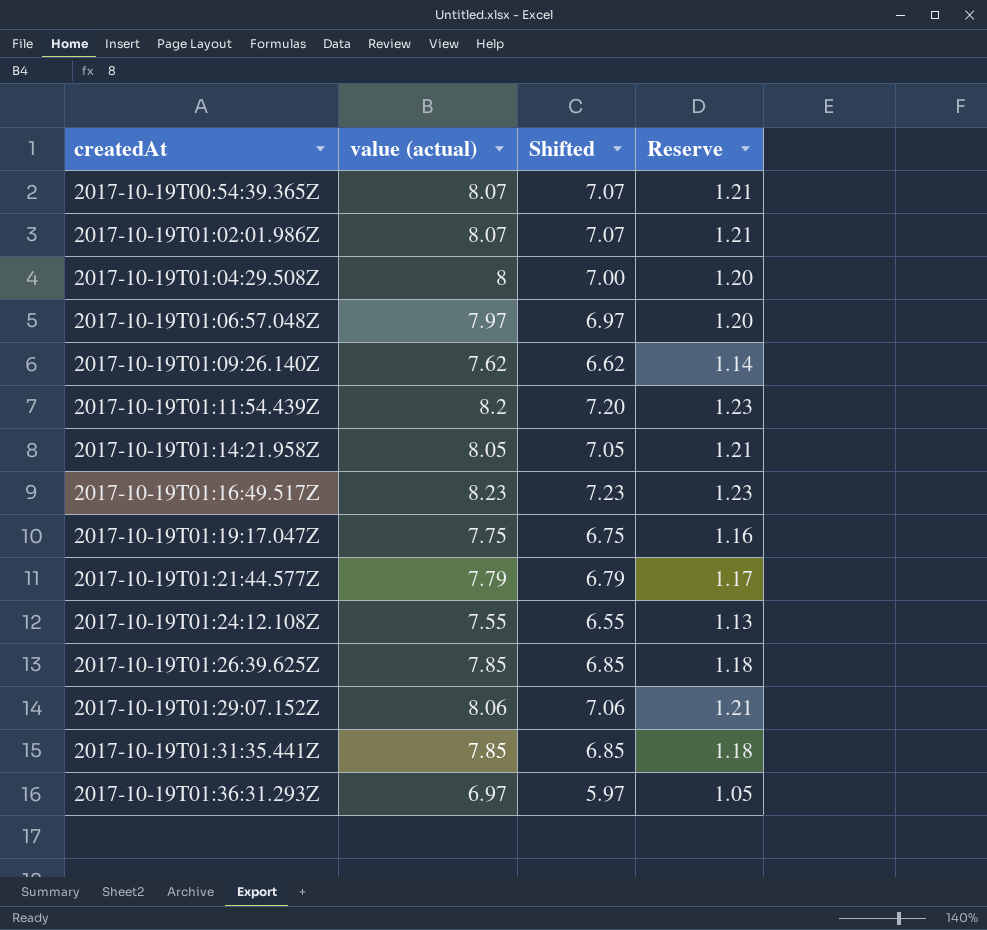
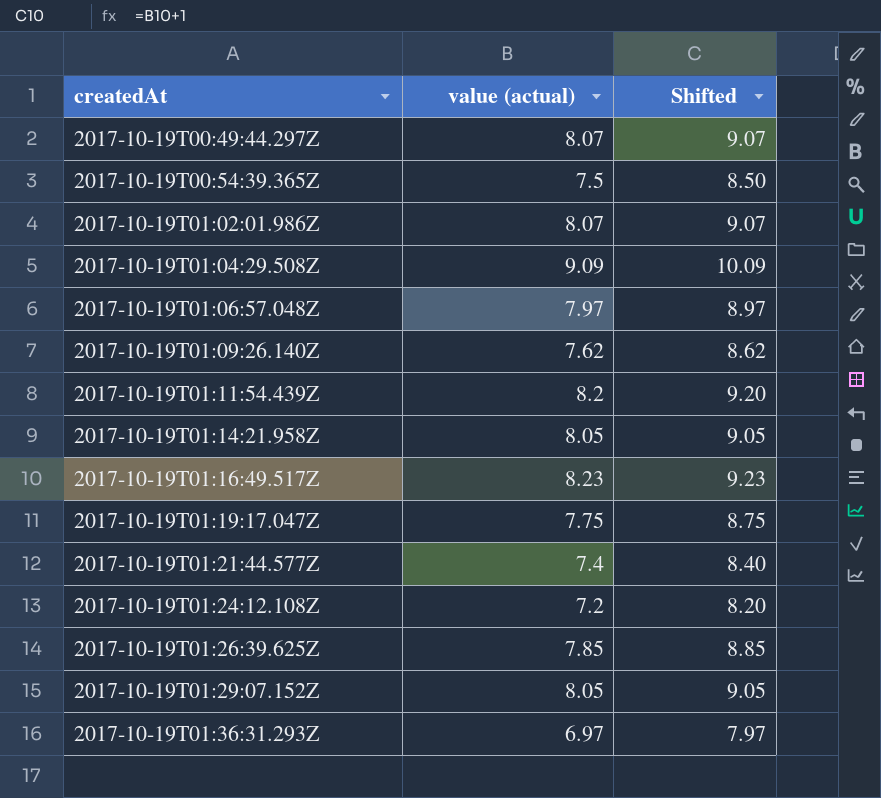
column Reserve | formula: [value (actual)] * 0.15 -> none
column Shifted | formula: [value (actual)] - 1 -> [value (actual)] + 1
row 2017-10-19T01:31:35.441Z: 7.85 | 6.85 | 1.18 -> none
row 2017-10-19T00:49:44.297Z: none -> 8.07 | 9.07
2017-10-19T00:54:39.365Z | value (actual): 8.07 -> 7.5
2017-10-19T01:04:29.508Z | value (actual): 8 -> 9.09
2017-10-19T01:21:44.577Z | value (actual): 7.79 -> 7.4
2017-10-19T01:24:12.108Z | value (actual): 7.55 -> 7.2
2017-10-19T01:29:07.152Z | value (actual): 8.06 -> 8.05

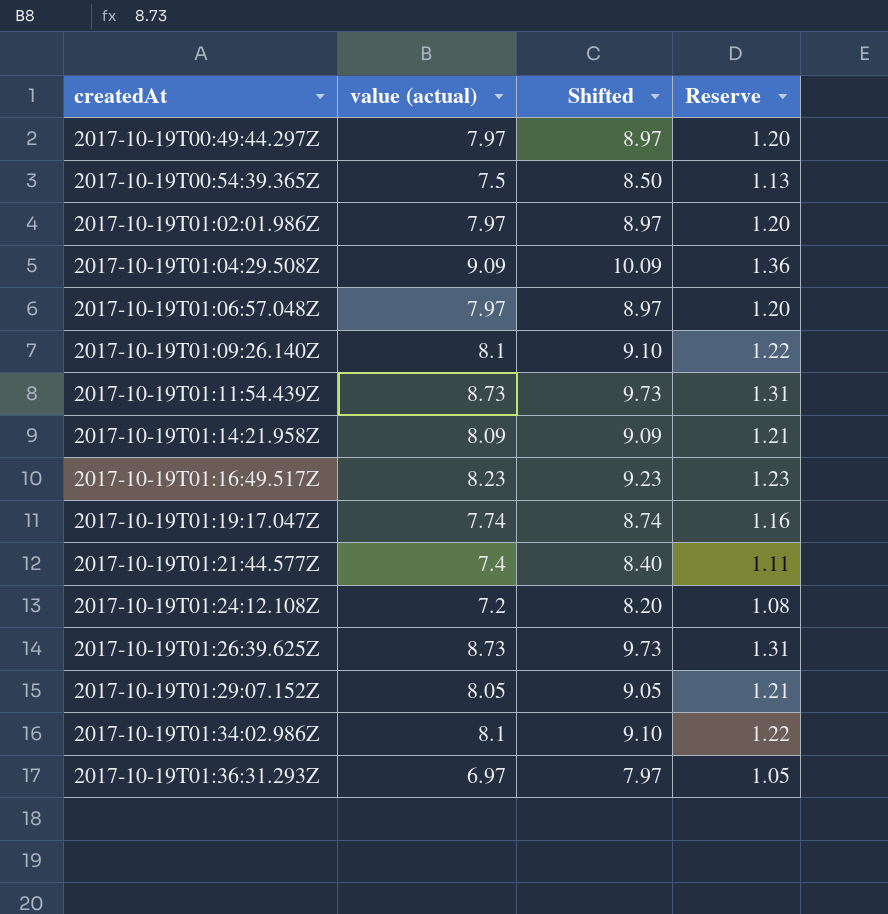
column Reserve | formula: none -> [value (actual)] * 0.15
2017-10-19T00:49:44.297Z | value (actual): 8.07 -> 7.97
2017-10-19T00:49:44.297Z | Shifted: 9.07 -> 8.97
2017-10-19T01:02:01.986Z | value (actual): 8.07 -> 7.97
2017-10-19T01:02:01.986Z | Shifted: 9.07 -> 8.97
2017-10-19T01:09:26.140Z | value (actual): 7.62 -> 8.1
2017-10-19T01:09:26.140Z | Shifted: 8.62 -> 9.10
2017-10-19T01:11:54.439Z | value (actual): 8.2 -> 8.73
2017-10-19T01:11:54.439Z | Shifted: 9.20 -> 9.73
2017-10-19T01:14:21.958Z | value (actual): 8.05 -> 8.09
2017-10-19T01:14:21.958Z | Shifted: 9.05 -> 9.09
2017-10-19T01:19:17.047Z | value (actual): 7.75 -> 7.74
2017-10-19T01:19:17.047Z | Shifted: 8.75 -> 8.74
2017-10-19T01:26:39.625Z | value (actual): 7.85 -> 8.73
2017-10-19T01:26:39.625Z | Shifted: 8.85 -> 9.73
row 2017-10-19T01:34:02.986Z: none -> 8.1 | 9.10 | 1.22

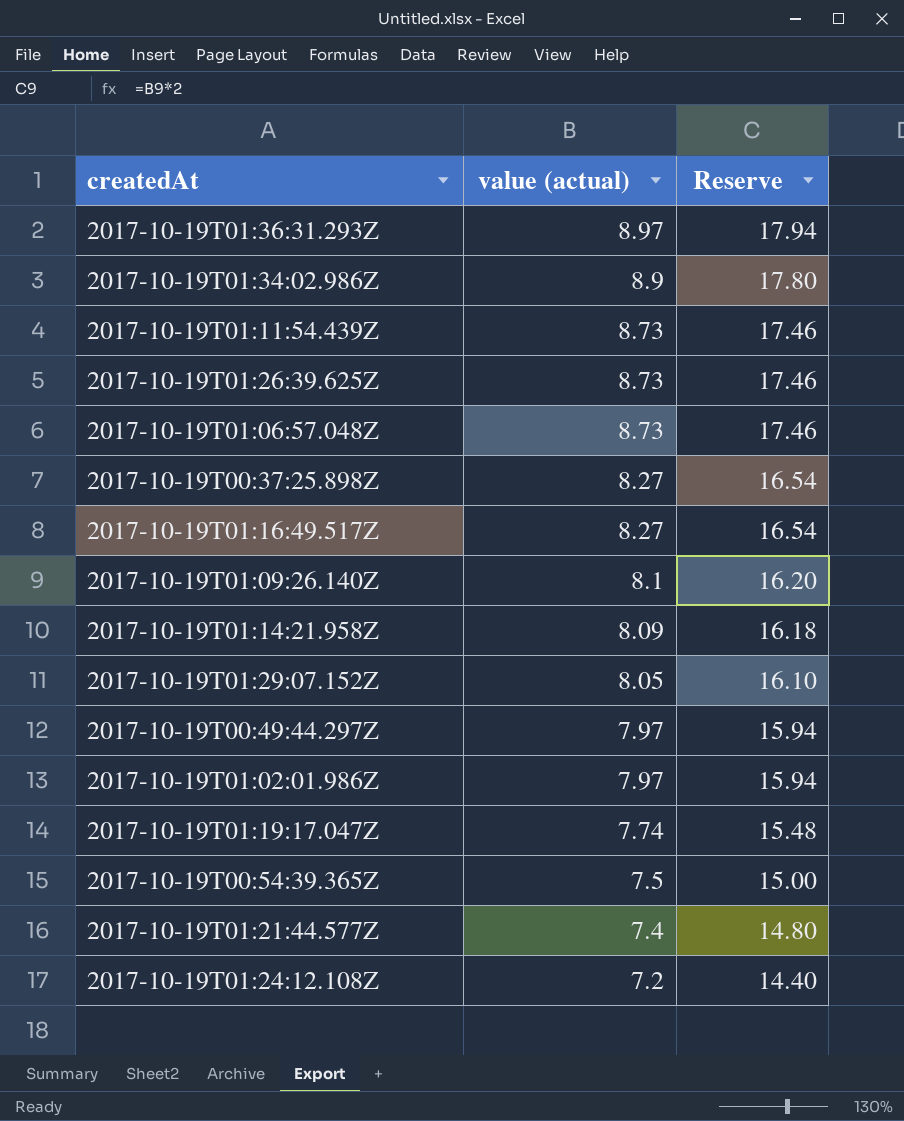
row order: createdAt ascending -> value (actual) descending
column Shifted | formula: [value (actual)] + 1 -> none
column Reserve | formula: [value (actual)] * 0.15 -> [value (actual)] * 2
row 2017-10-19T01:04:29.508Z: 9.09 | 10.09 | 1.36 -> none
2017-10-19T01:36:31.293Z | value (actual): 6.97 -> 8.97
2017-10-19T01:34:02.986Z | value (actual): 8.1 -> 8.9
2017-10-19T01:06:57.048Z | value (actual): 7.97 -> 8.73
row 2017-10-19T00:37:25.898Z: none -> 8.27 | 16.54
2017-10-19T01:16:49.517Z | value (actual): 8.23 -> 8.27

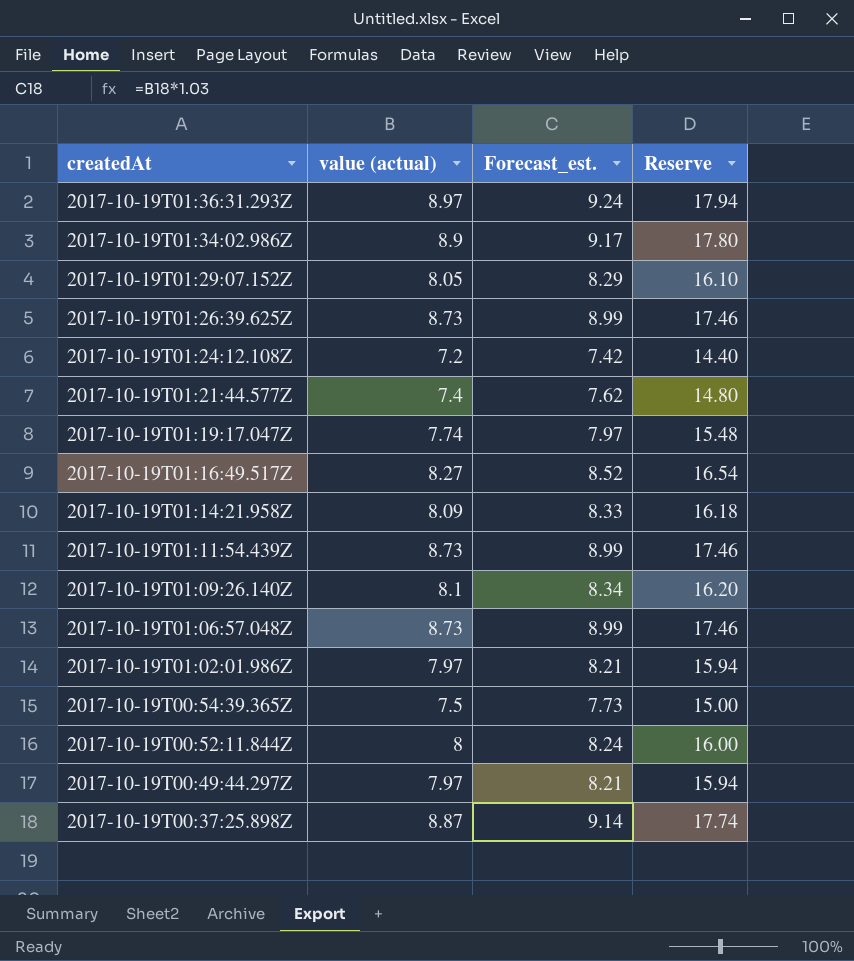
row order: value (actual) descending -> createdAt descending
column Forecast_est. | formula: none -> [value (actual)] * 1.03
row 2017-10-19T00:52:11.844Z: none -> 8 | 8.24 | 16.00
2017-10-19T00:37:25.898Z | value (actual): 8.27 -> 8.87
2017-10-19T00:37:25.898Z | Reserve: 16.54 -> 17.74

